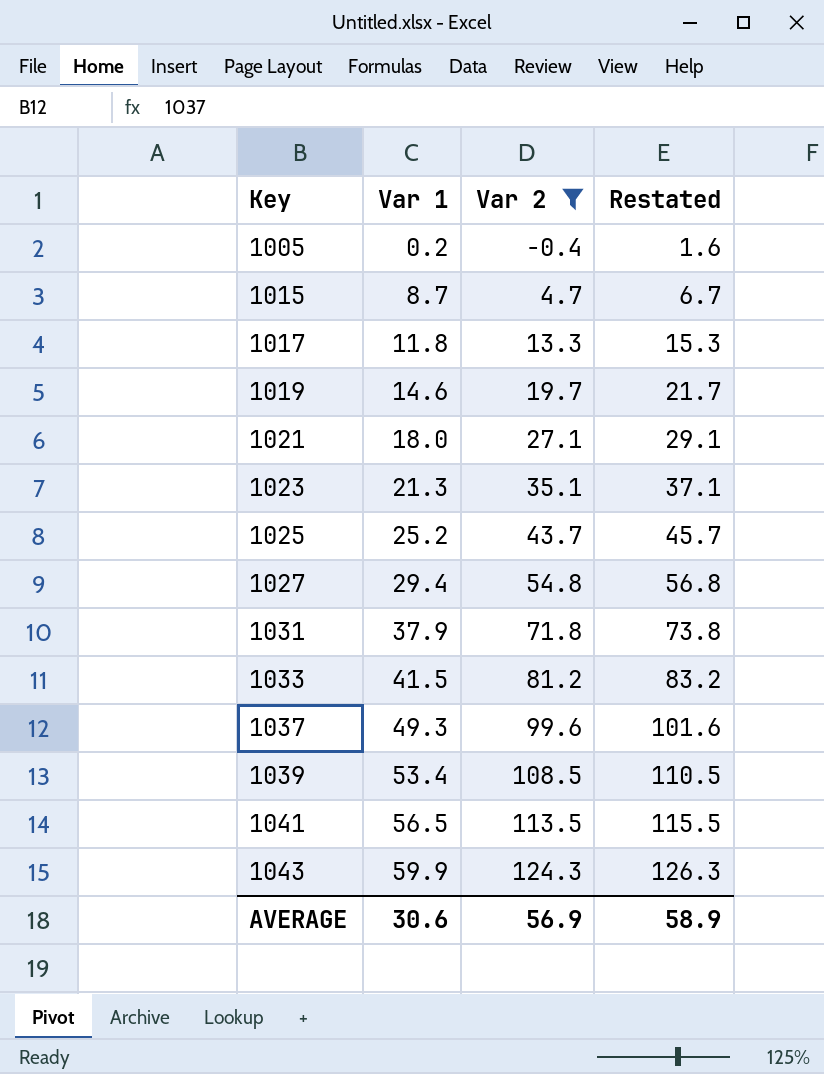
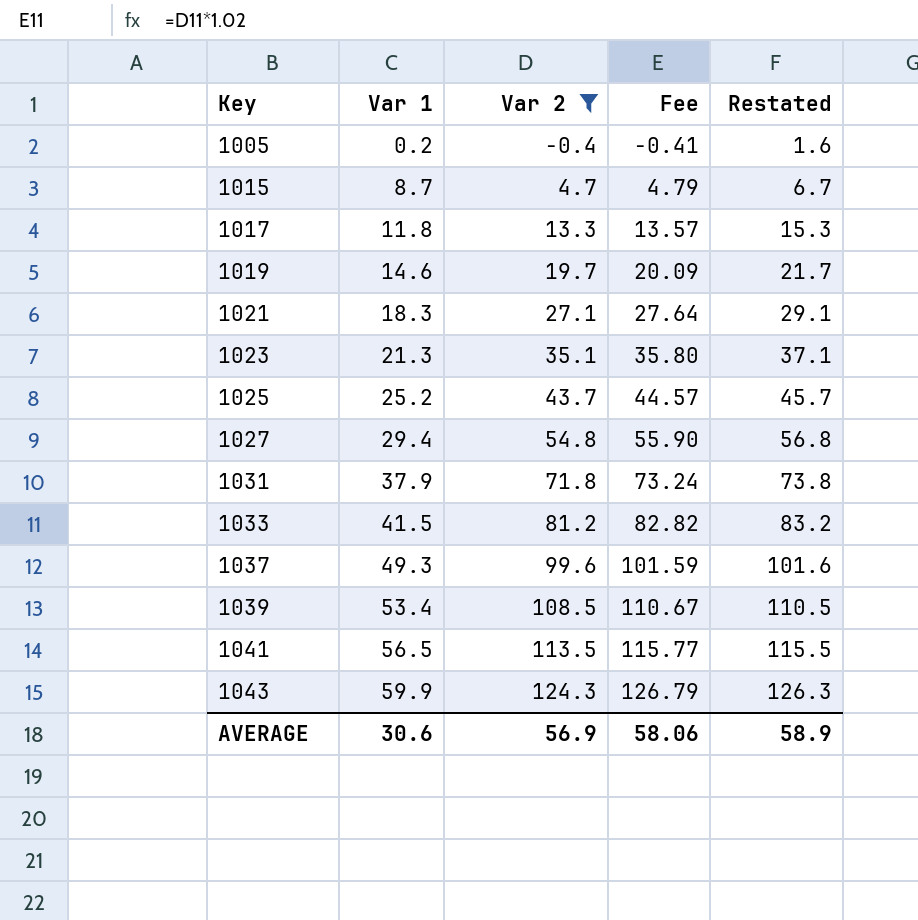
column Fee | formula: none -> [Var 2] * 1.02
1021 | Var 1: 18.0 -> 18.3

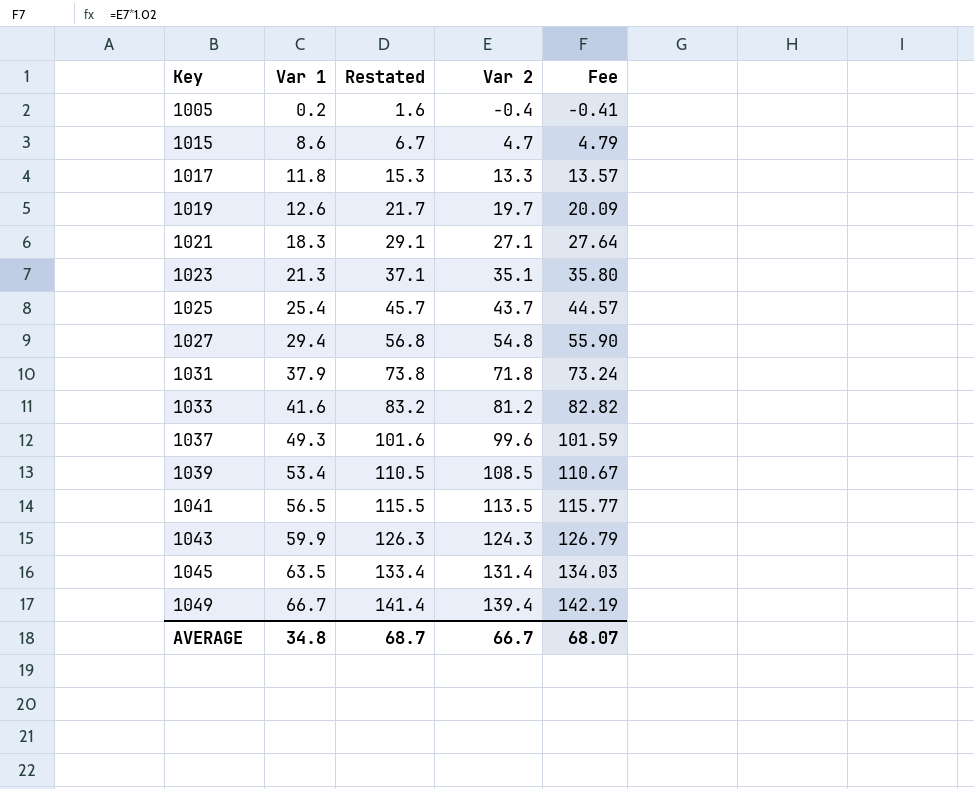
filter: Var 2 <= 124.3 -> none
column Restated | position: 5 -> 3
1015 | Var 1: 8.7 -> 8.6
1019 | Var 1: 14.6 -> 12.6
1025 | Var 1: 25.2 -> 25.4
1033 | Var 1: 41.5 -> 41.6
AVERAGE | Var 1: 30.6 -> 34.8
AVERAGE | Restated: 58.9 -> 68.7
AVERAGE | Var 2: 56.9 -> 66.7
AVERAGE | Fee: 58.06 -> 68.07

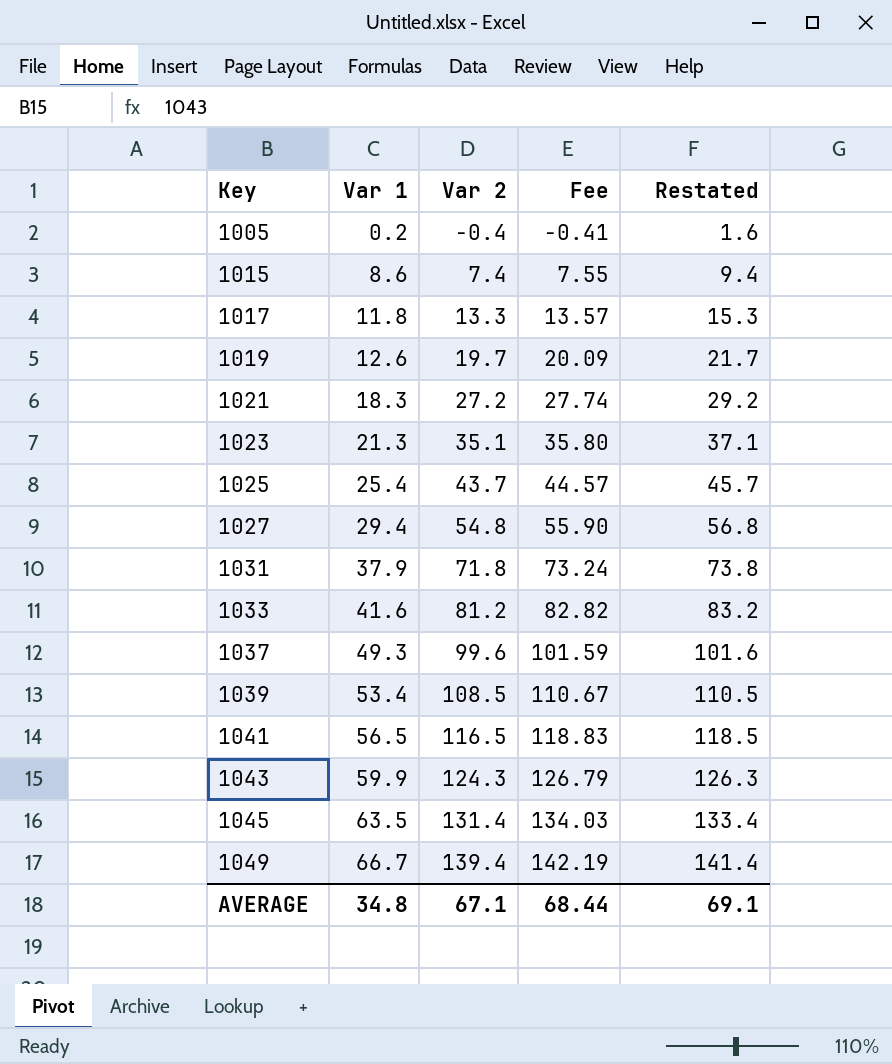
column Restated | position: 3 -> 5
1015 | Var 2: 4.7 -> 7.4
1015 | Fee: 4.79 -> 7.55
1015 | Restated: 6.7 -> 9.4
1021 | Var 2: 27.1 -> 27.2
1021 | Fee: 27.64 -> 27.74
1021 | Restated: 29.1 -> 29.2
1041 | Var 2: 113.5 -> 116.5
1041 | Fee: 115.77 -> 118.83
1041 | Restated: 115.5 -> 118.5
AVERAGE | Var 2: 66.7 -> 67.1
AVERAGE | Fee: 68.07 -> 68.44
AVERAGE | Restated: 68.7 -> 69.1

